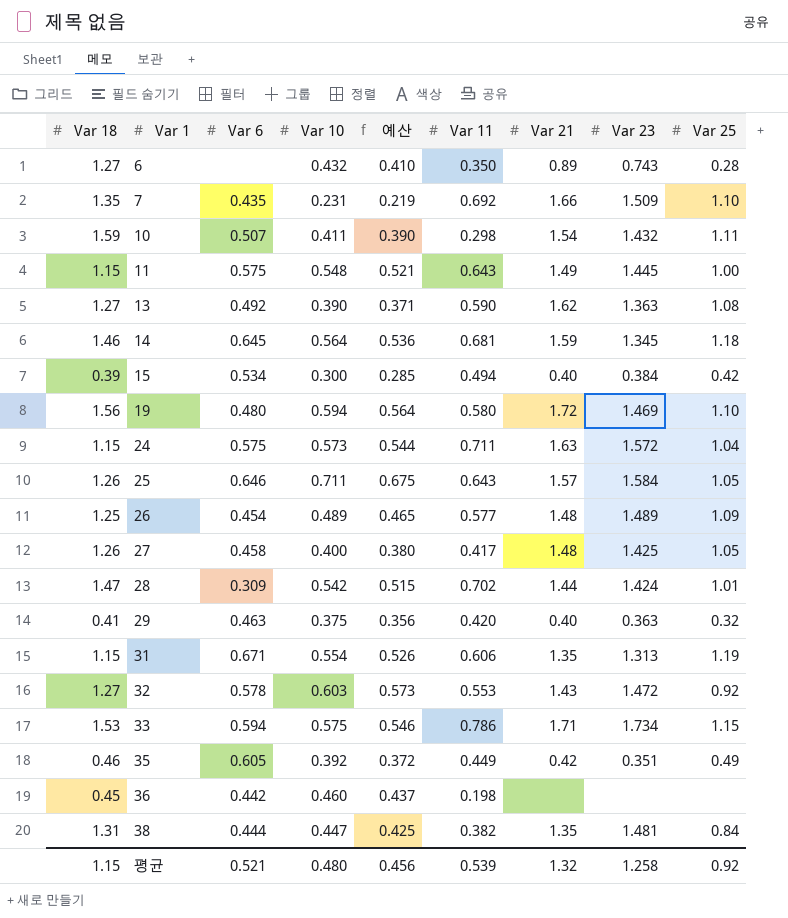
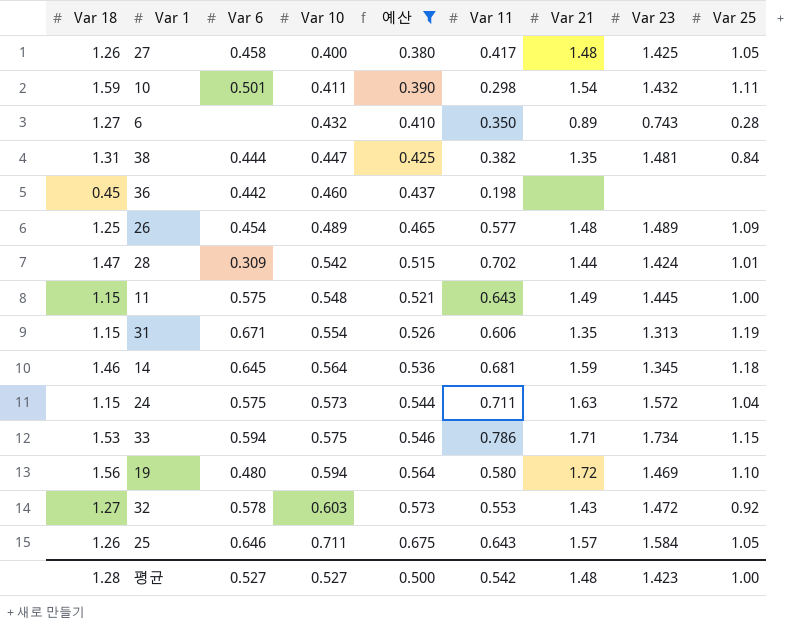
filter: none -> 예산 >= 0.380
row order: Var 1 ascending -> Var 10 ascending
10 | Var 6: 0.507 -> 0.501
평균 | Var 18: 1.15 -> 1.28
평균 | Var 6: 0.521 -> 0.527
평균 | Var 10: 0.480 -> 0.527
평균 | 예산: 0.456 -> 0.500
평균 | Var 11: 0.539 -> 0.542
평균 | Var 21: 1.32 -> 1.48
평균 | Var 23: 1.258 -> 1.423
평균 | Var 25: 0.92 -> 1.00

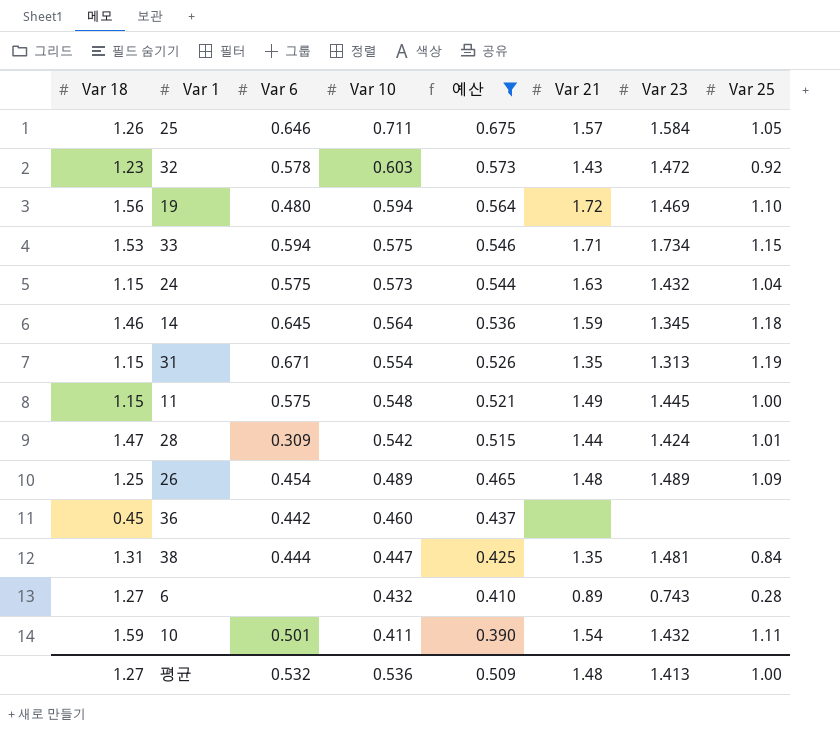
row order: Var 10 ascending -> Var 10 descending
column Var 11 | position: 6 -> none
row 27: 1.26 | 0.458 | 0.400 | 0.380 | 0.417 | 1.48 | 1.425 | 1.05 -> none
32 | Var 18: 1.27 -> 1.23
24 | Var 23: 1.572 -> 1.432
평균 | Var 18: 1.28 -> 1.27
평균 | Var 6: 0.527 -> 0.532
평균 | Var 10: 0.527 -> 0.536
평균 | 예산: 0.500 -> 0.509
평균 | Var 23: 1.423 -> 1.413

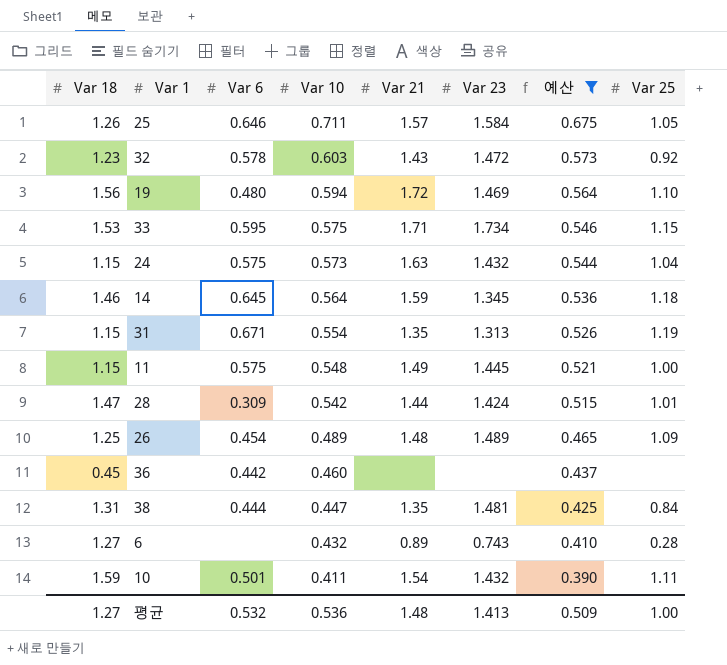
column 예산 | position: 5 -> 7
33 | Var 6: 0.594 -> 0.595

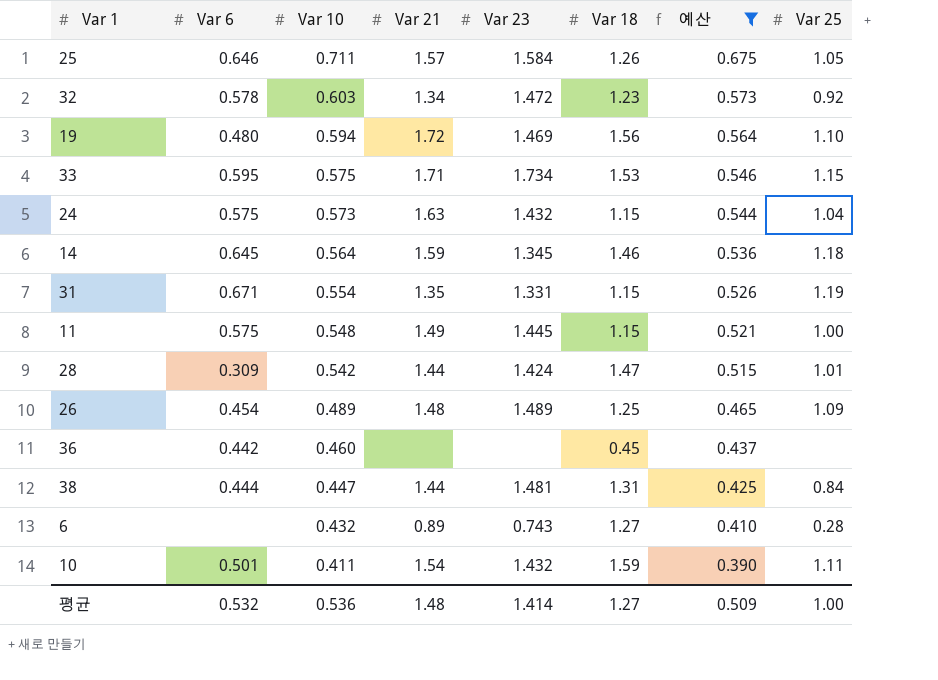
column Var 18 | position: 1 -> 6
32 | Var 21: 1.43 -> 1.34
31 | Var 23: 1.313 -> 1.331
38 | Var 21: 1.35 -> 1.44
평균 | Var 23: 1.413 -> 1.414

